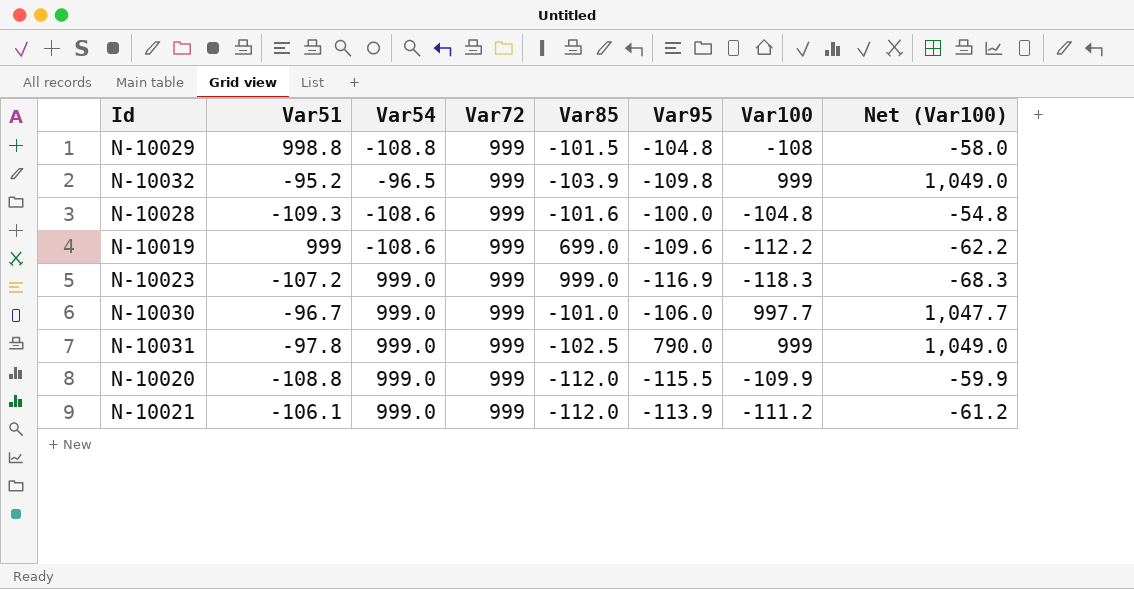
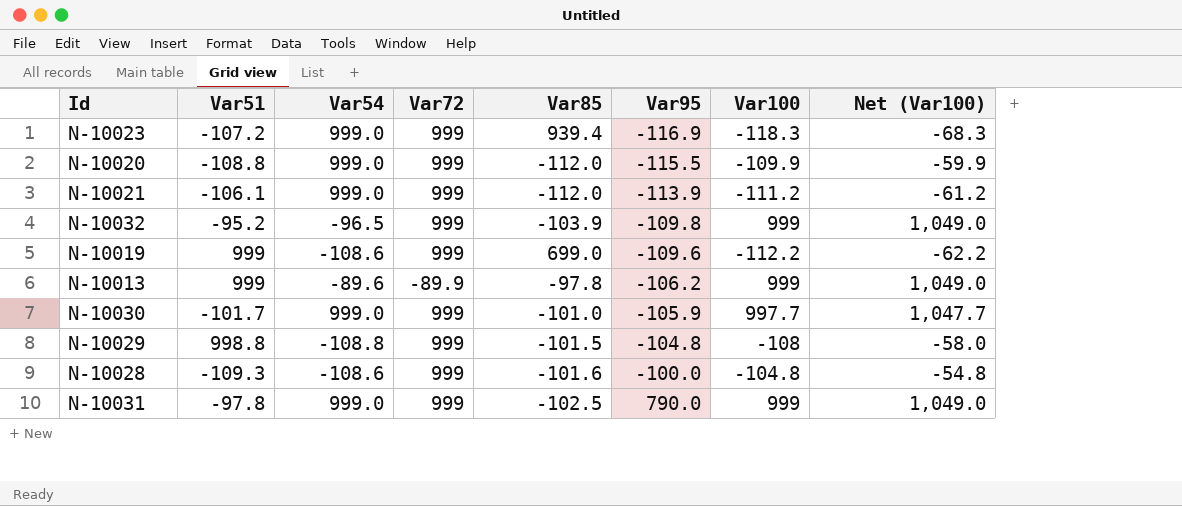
row order: none -> Var95 ascending
N-10023 | Var85: 999.0 -> 939.4
row N-10013: none -> 999 | -89.6 | -89.9 | -97.8 | -106.2 | 999 | 1,049.0
N-10030 | Var51: -96.7 -> -101.7
N-10030 | Var95: -106.0 -> -105.9

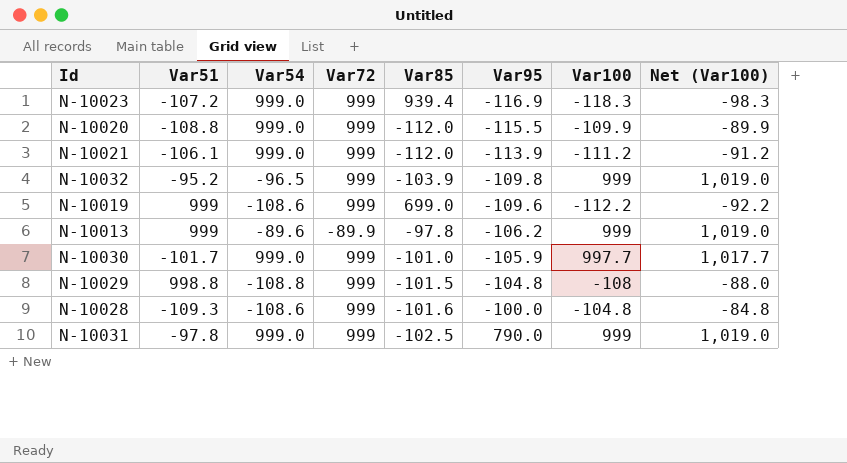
column Net (Var100) | formula: [Var100] + 50 -> [Var100] + 20

